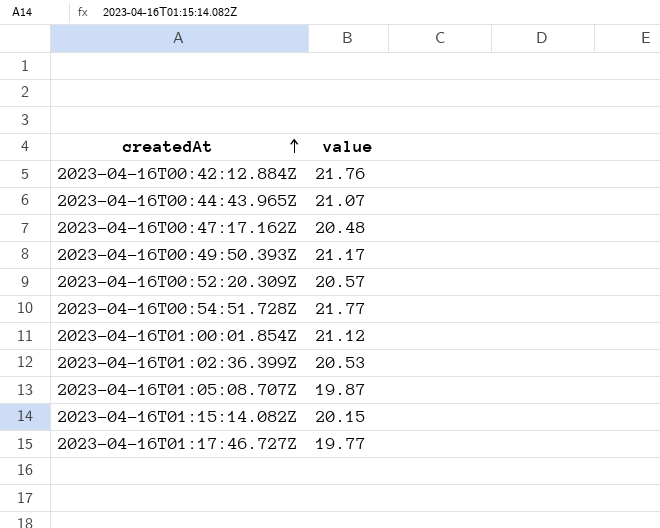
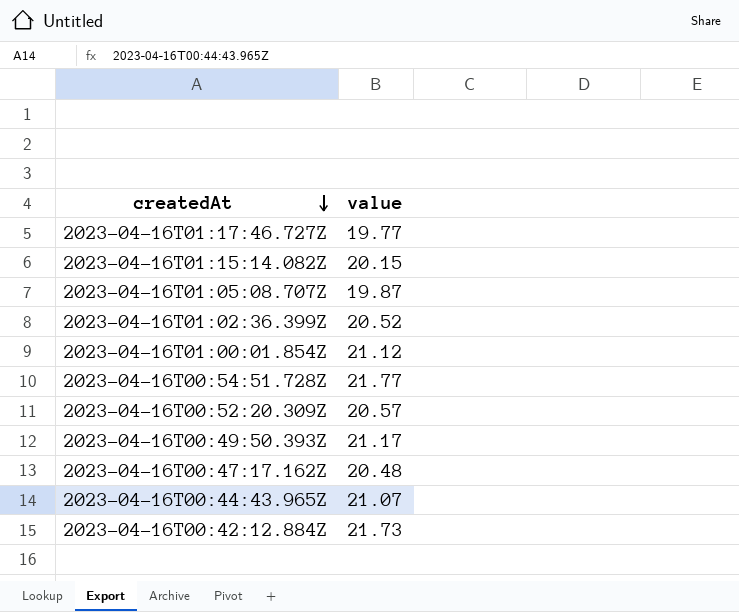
row order: createdAt ascending -> createdAt descending
2023-04-16T01:02:36.399Z | value: 20.53 -> 20.52
2023-04-16T00:42:12.884Z | value: 21.76 -> 21.73

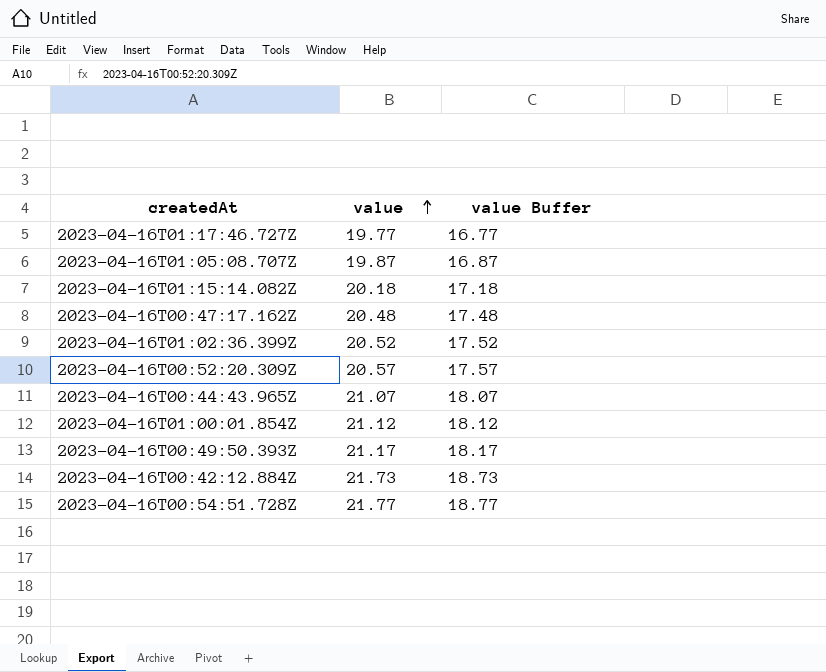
row order: createdAt descending -> value ascending
column value Buffer | formula: none -> [value] - 3
2023-04-16T01:15:14.082Z | value: 20.15 -> 20.18

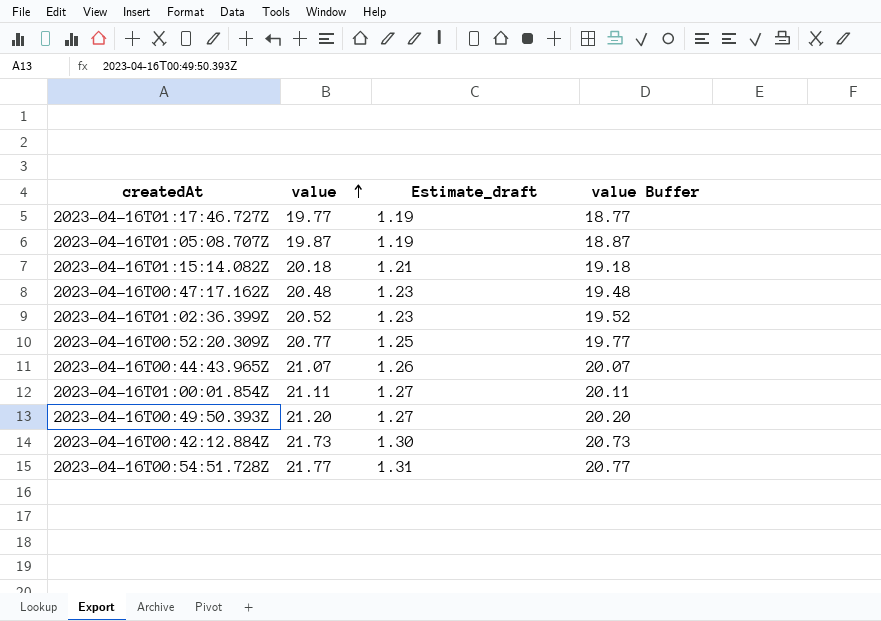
column Estimate_draft | formula: none -> [value] * 0.06
column value Buffer | formula: [value] - 3 -> [value] - 1
2023-04-16T00:52:20.309Z | value: 20.57 -> 20.77
2023-04-16T01:00:01.854Z | value: 21.12 -> 21.11
2023-04-16T00:49:50.393Z | value: 21.17 -> 21.20

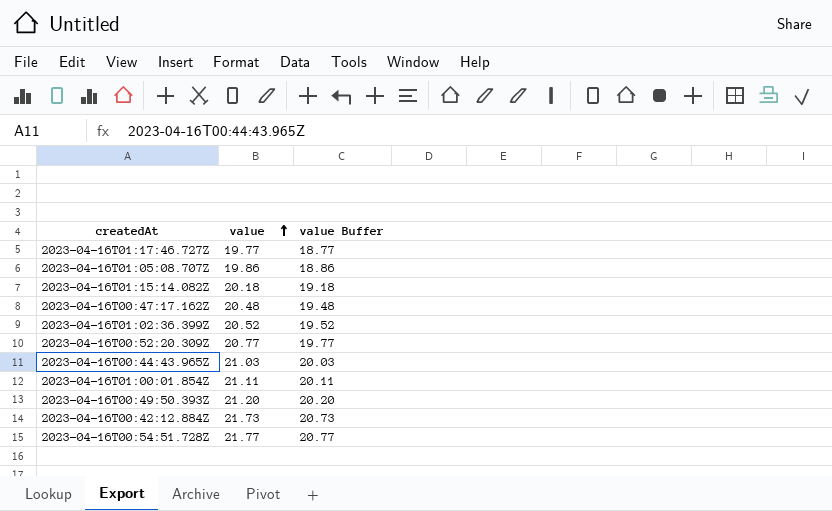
column Estimate_draft | formula: [value] * 0.06 -> none
2023-04-16T01:05:08.707Z | value: 19.87 -> 19.86
2023-04-16T01:05:08.707Z | value Buffer: 18.87 -> 18.86
2023-04-16T00:44:43.965Z | value: 21.07 -> 21.03
2023-04-16T00:44:43.965Z | value Buffer: 20.07 -> 20.03

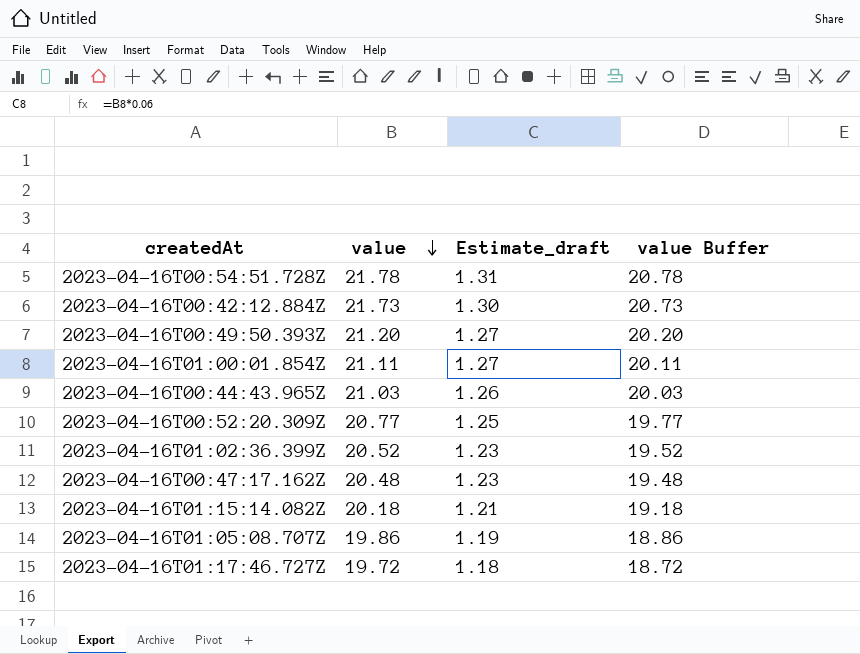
row order: value ascending -> value descending
column Estimate_draft | formula: none -> [value] * 0.06
2023-04-16T00:54:51.728Z | value: 21.77 -> 21.78
2023-04-16T00:54:51.728Z | value Buffer: 20.77 -> 20.78
2023-04-16T01:17:46.727Z | value: 19.77 -> 19.72
2023-04-16T01:17:46.727Z | value Buffer: 18.77 -> 18.72

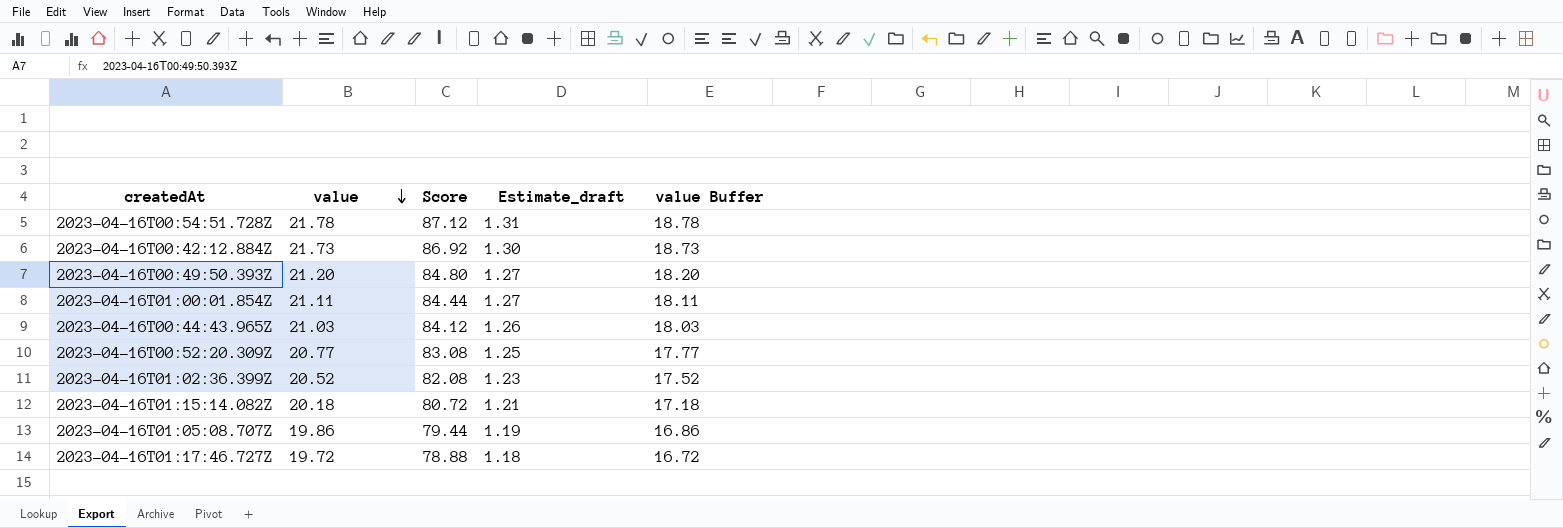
column Score | formula: none -> [value] * 4
column value Buffer | formula: [value] - 1 -> [value] - 3
row 2023-04-16T00:47:17.162Z: 20.48 | 1.23 | 19.48 -> none

